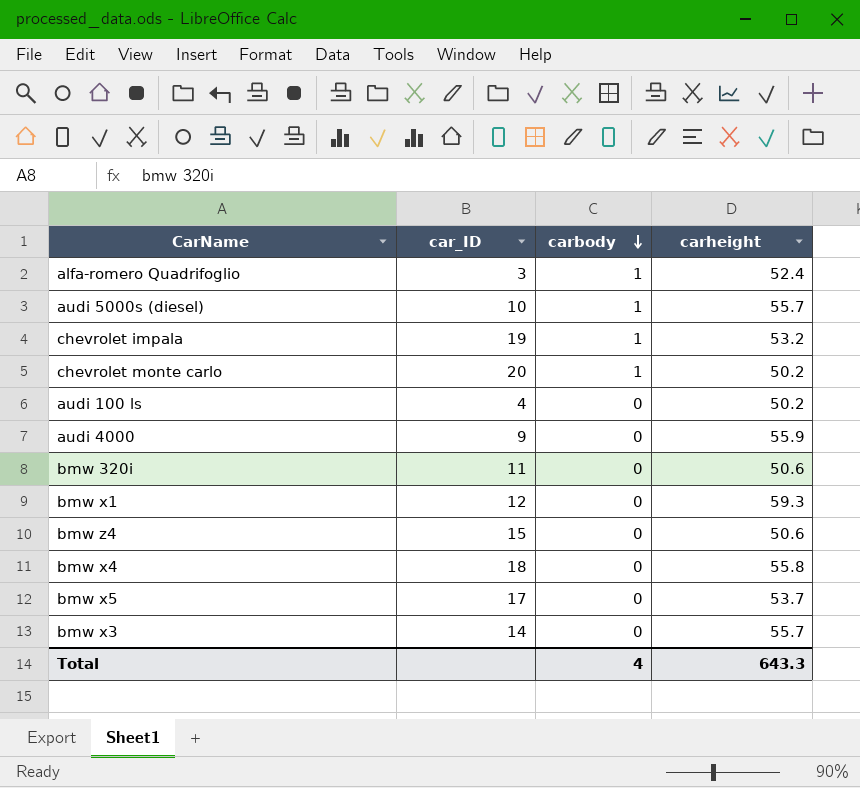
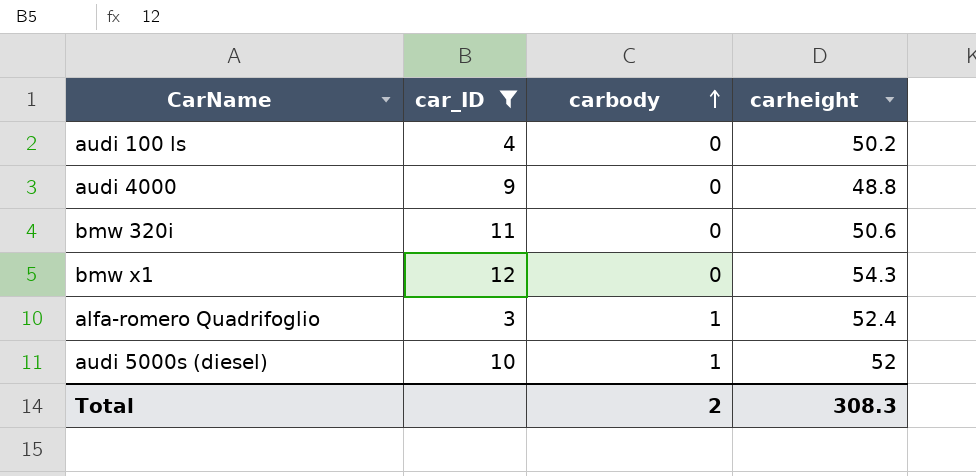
filter: none -> car_ID <= 12
row order: carbody descending -> carbody ascending
audi 4000 | carheight: 55.9 -> 48.8
bmw x1 | carheight: 59.3 -> 54.3
audi 5000s (diesel) | carheight: 55.7 -> 52
Total | carbody: 4 -> 2
Total | carheight: 643.3 -> 308.3

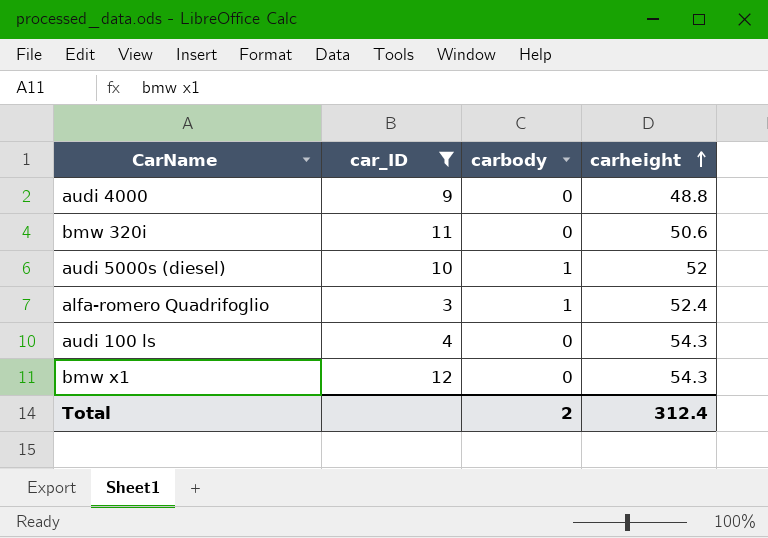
row order: carbody ascending -> carheight ascending
audi 100 ls | carheight: 50.2 -> 54.3
Total | carheight: 308.3 -> 312.4

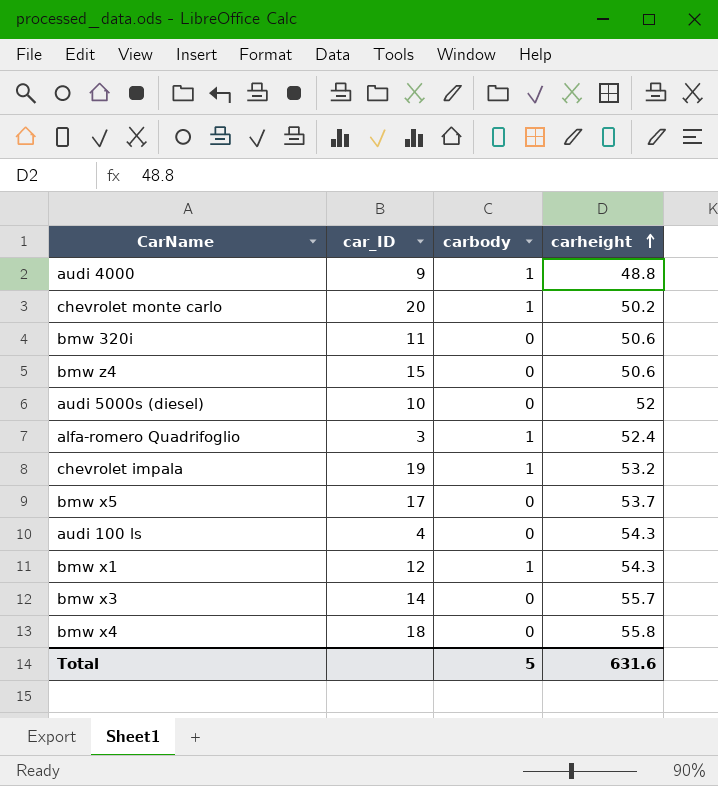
filter: car_ID <= 12 -> none
audi 4000 | carbody: 0 -> 1
audi 5000s (diesel) | carbody: 1 -> 0
bmw x1 | carbody: 0 -> 1
Total | carbody: 2 -> 5
Total | carheight: 312.4 -> 631.6

